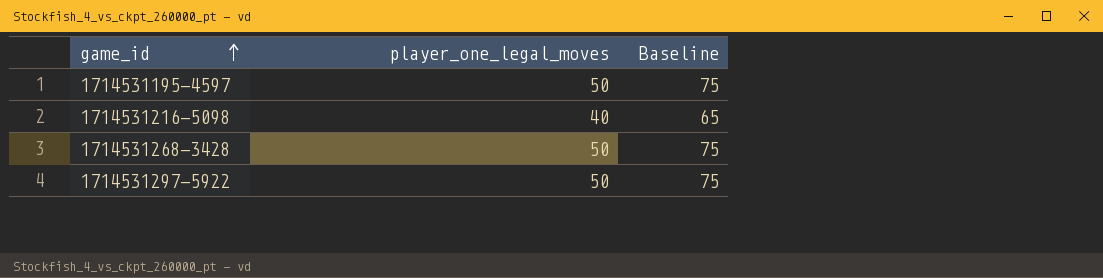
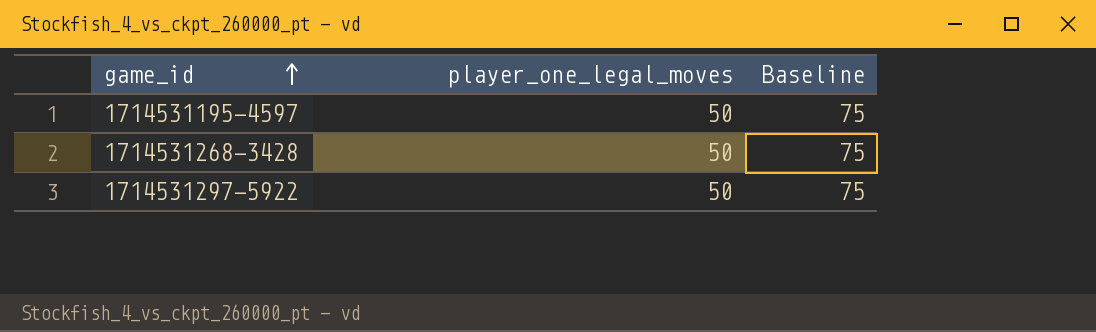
row 1714531216-5098: 40 | 65 -> none

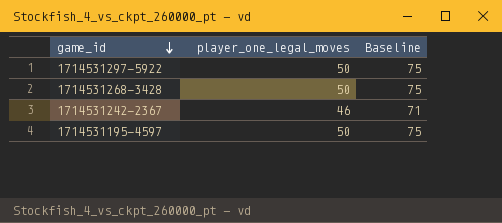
row order: game_id ascending -> game_id descending
row 1714531242-2367: none -> 46 | 71

